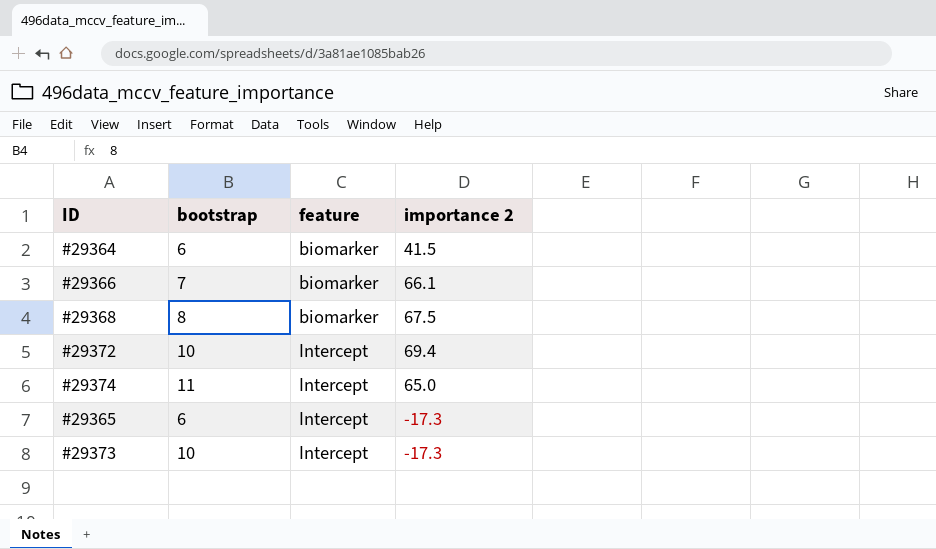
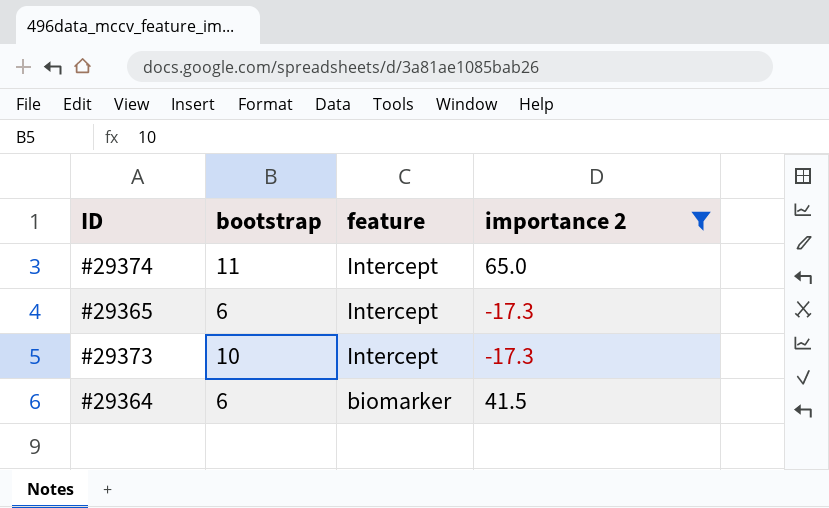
filter: none -> importance 2 <= 65.0
row order: feature ascending -> feature descending

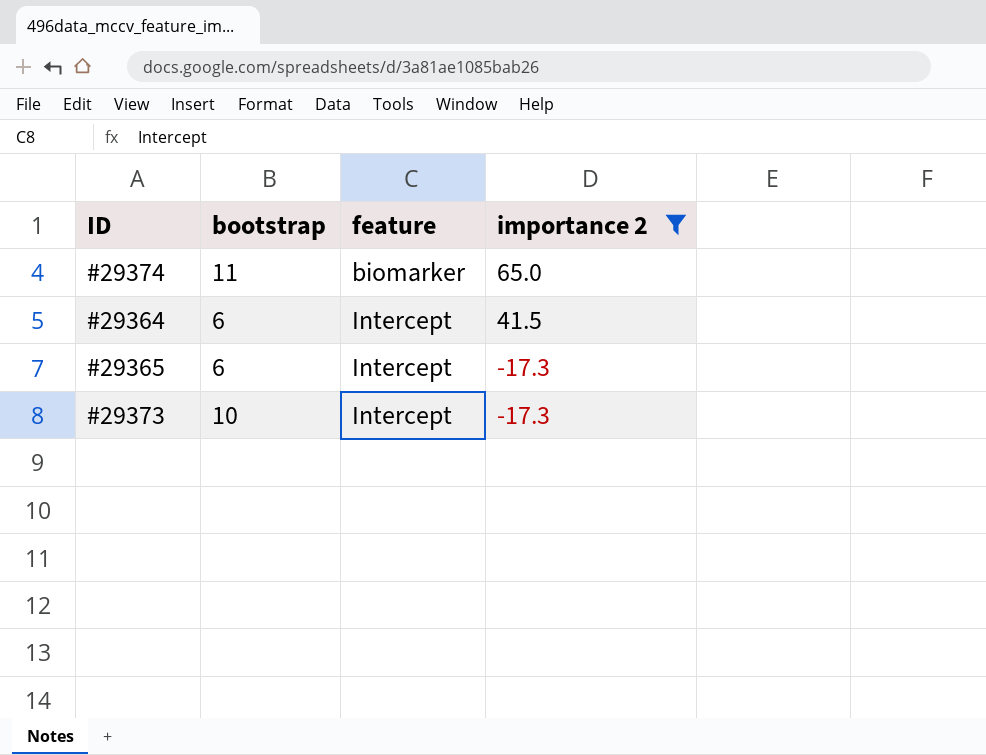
row order: feature descending -> feature ascending
#29374 | feature: Intercept -> biomarker
#29364 | feature: biomarker -> Intercept

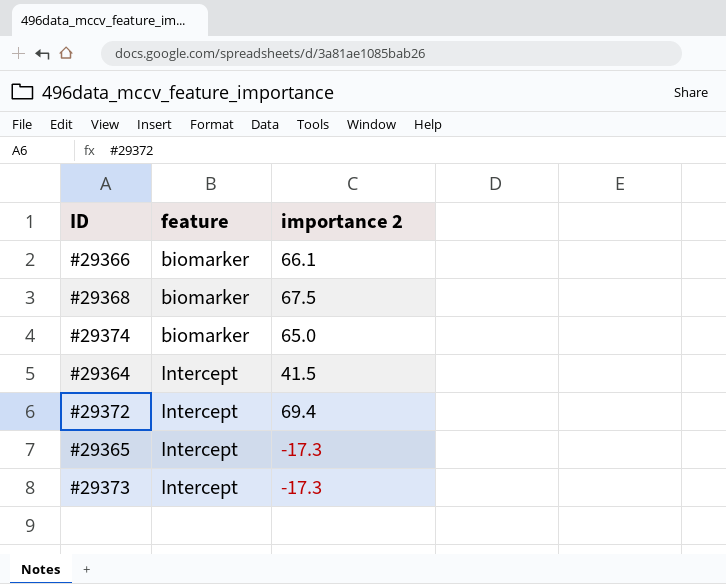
filter: importance 2 <= 65.0 -> none
column bootstrap | position: 2 -> none

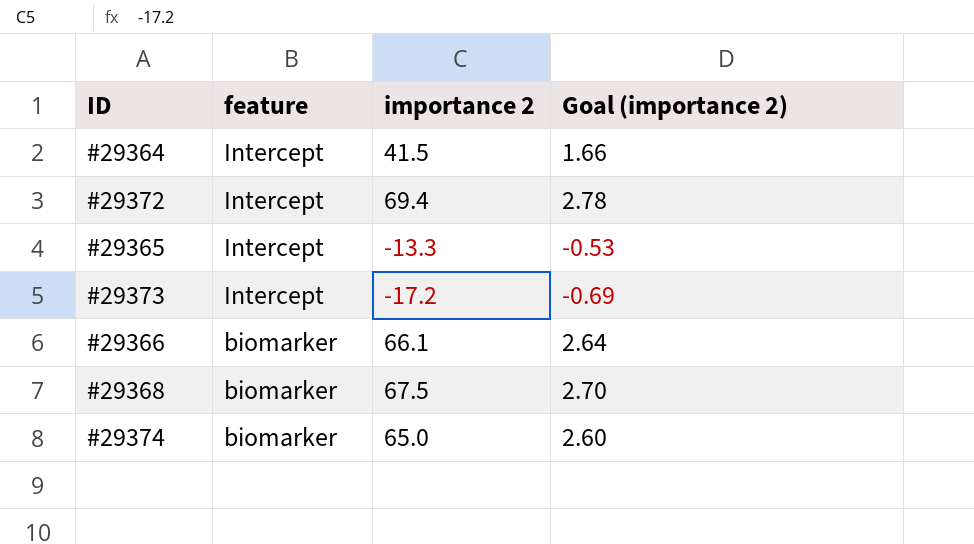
row order: feature ascending -> feature descending
column Goal (importance 2) | formula: none -> [importance 2] * 0.04
#29365 | importance 2: -17.3 -> -13.3
#29373 | importance 2: -17.3 -> -17.2

